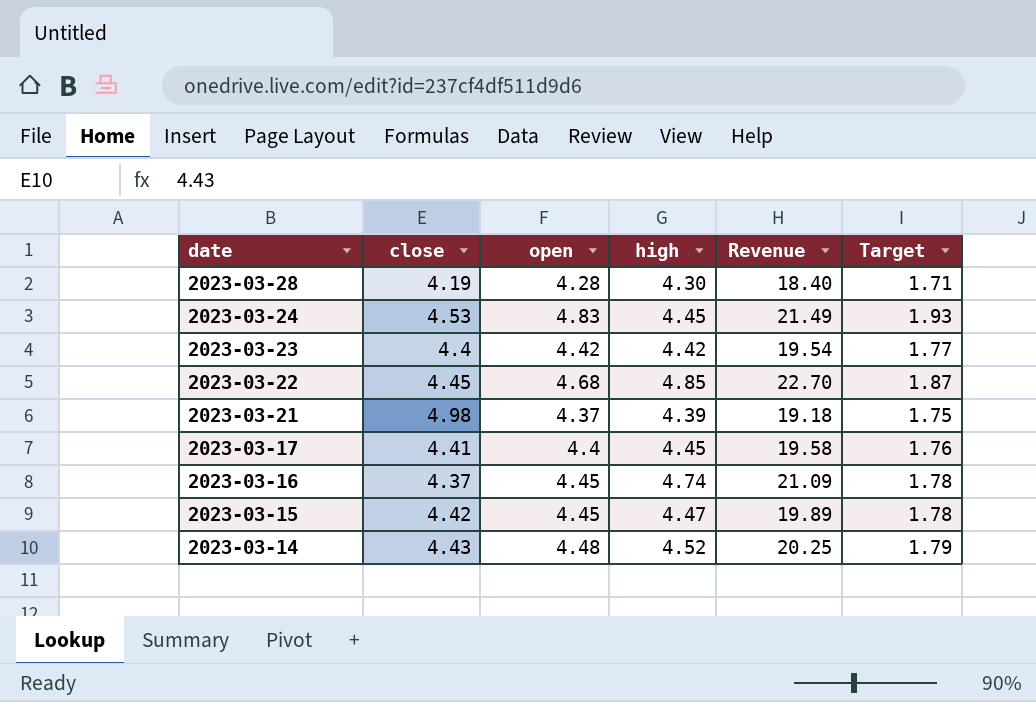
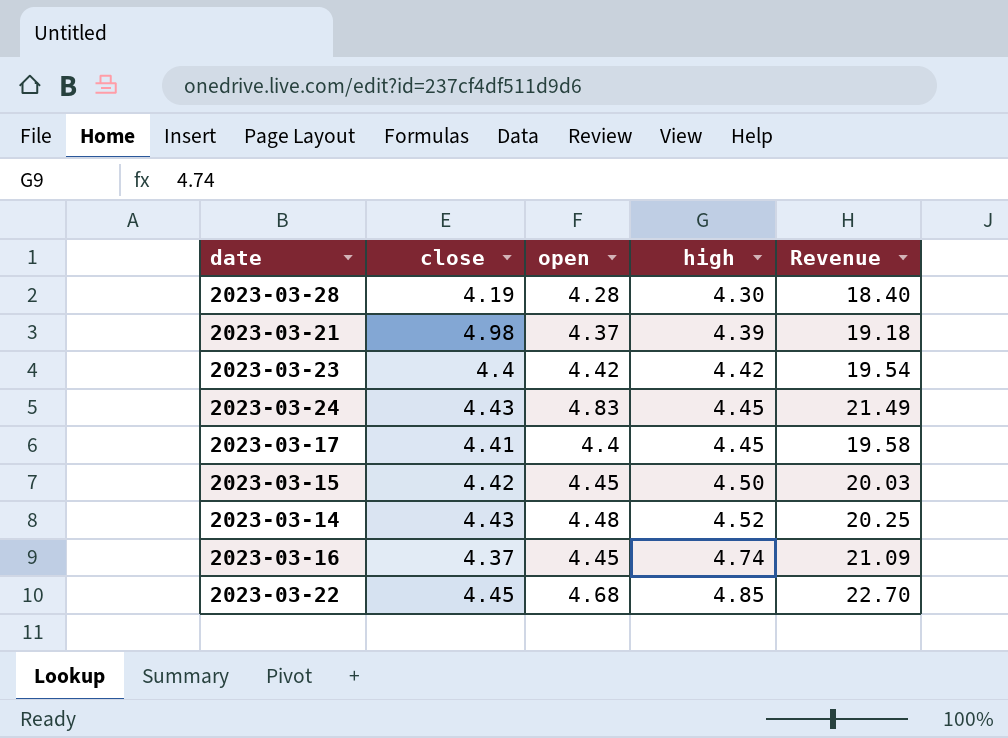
row order: date descending -> high ascending
column Target | formula: [open] * 0.4 -> none
2023-03-24 | close: 4.53 -> 4.43
2023-03-15 | high: 4.47 -> 4.50
2023-03-15 | Revenue: 19.89 -> 20.03

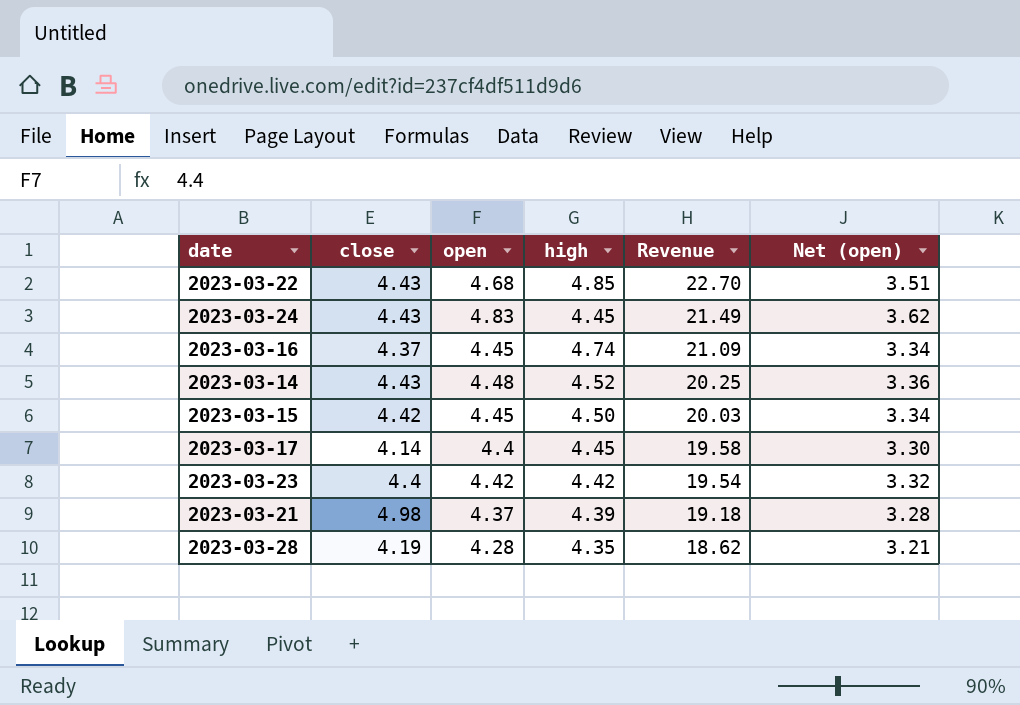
row order: high ascending -> Revenue descending
column Net (open) | formula: none -> [open] * 0.75
2023-03-22 | close: 4.45 -> 4.43
2023-03-17 | close: 4.41 -> 4.14
2023-03-28 | high: 4.30 -> 4.35
2023-03-28 | Revenue: 18.40 -> 18.62

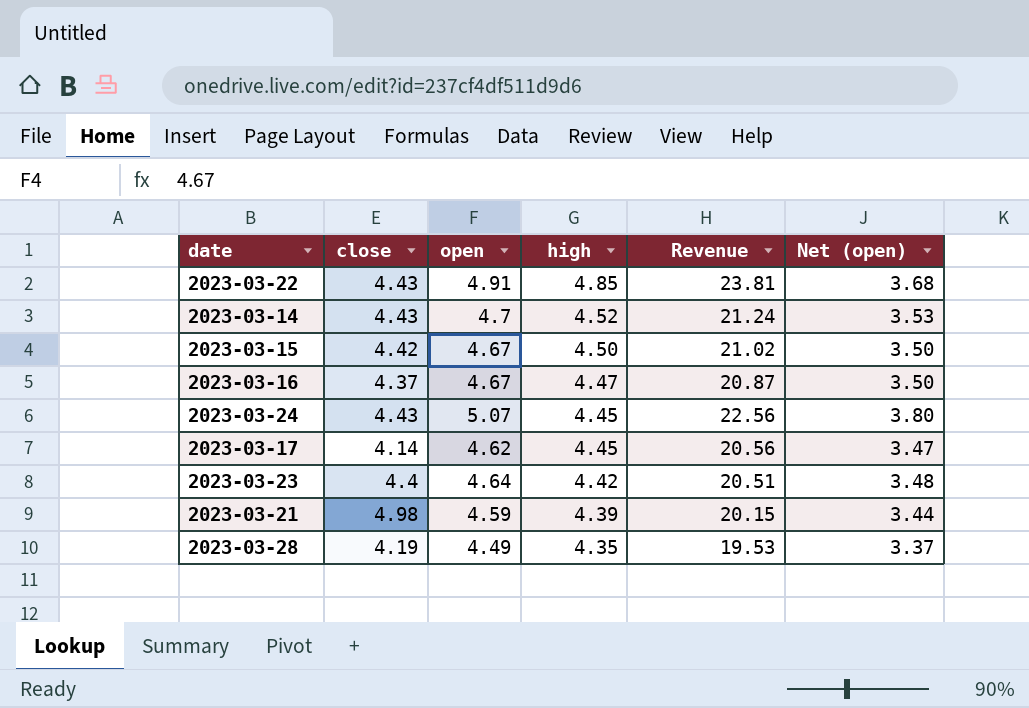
row order: Revenue descending -> high descending
2023-03-22 | open: 4.68 -> 4.91
2023-03-22 | Revenue: 22.70 -> 23.81
2023-03-22 | Net (open): 3.51 -> 3.68
2023-03-14 | open: 4.48 -> 4.7
2023-03-14 | Revenue: 20.25 -> 21.24
2023-03-14 | Net (open): 3.36 -> 3.53
2023-03-15 | open: 4.45 -> 4.67
2023-03-15 | Revenue: 20.03 -> 21.02
2023-03-15 | Net (open): 3.34 -> 3.50
2023-03-16 | open: 4.45 -> 4.67
2023-03-16 | high: 4.74 -> 4.47
2023-03-16 | Revenue: 21.09 -> 20.87
2023-03-16 | Net (open): 3.34 -> 3.50
2023-03-24 | open: 4.83 -> 5.07
2023-03-24 | Revenue: 21.49 -> 22.56
2023-03-24 | Net (open): 3.62 -> 3.80
2023-03-17 | open: 4.4 -> 4.62
2023-03-17 | Revenue: 19.58 -> 20.56
2023-03-17 | Net (open): 3.30 -> 3.47
2023-03-23 | open: 4.42 -> 4.64
2023-03-23 | Revenue: 19.54 -> 20.51
2023-03-23 | Net (open): 3.32 -> 3.48
2023-03-21 | open: 4.37 -> 4.59
2023-03-21 | Revenue: 19.18 -> 20.15
2023-03-21 | Net (open): 3.28 -> 3.44
2023-03-28 | open: 4.28 -> 4.49
2023-03-28 | Revenue: 18.62 -> 19.53
2023-03-28 | Net (open): 3.21 -> 3.37

